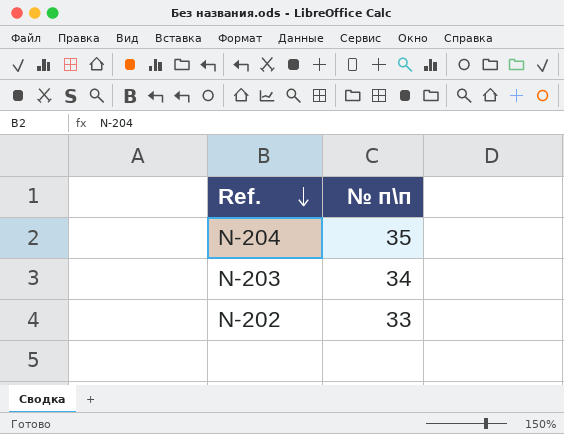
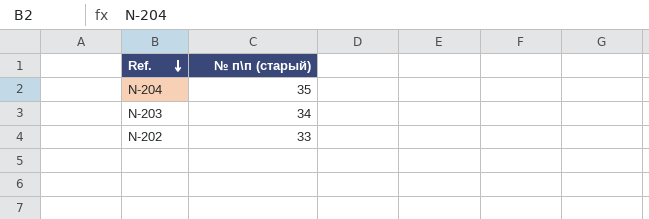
column name: № п\п -> № п\п (старый)

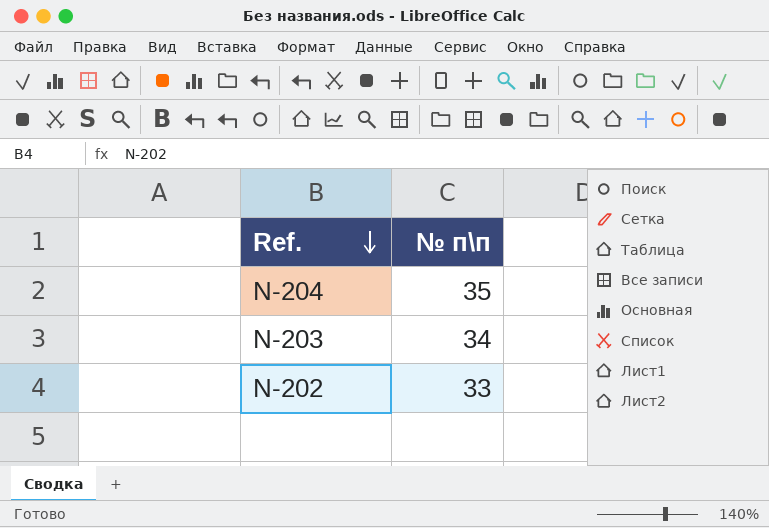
column name: № п\п (старый) -> № п\п

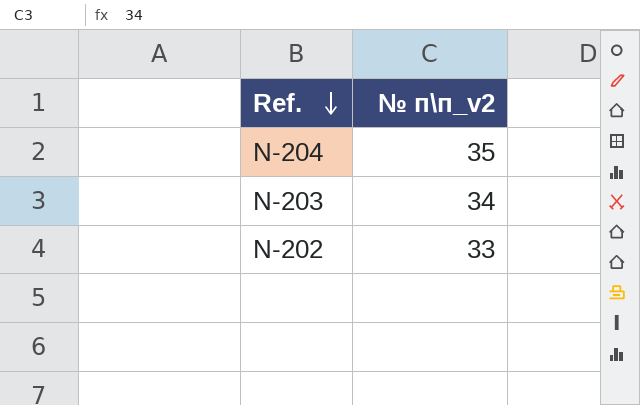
column name: № п\п -> № п\п_v2

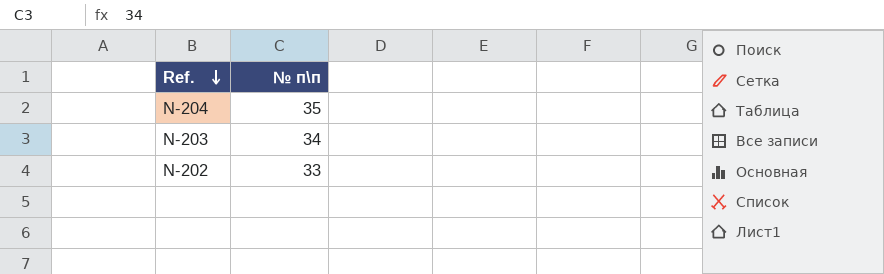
column name: № п\п_v2 -> № п\п

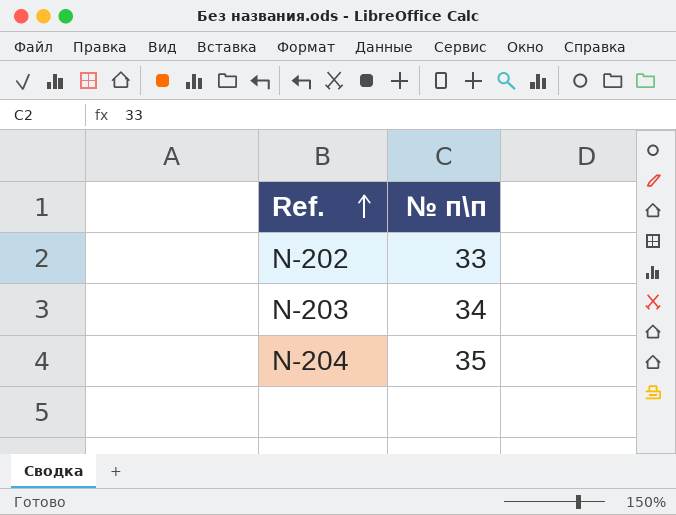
row order: Ref. descending -> Ref. ascending

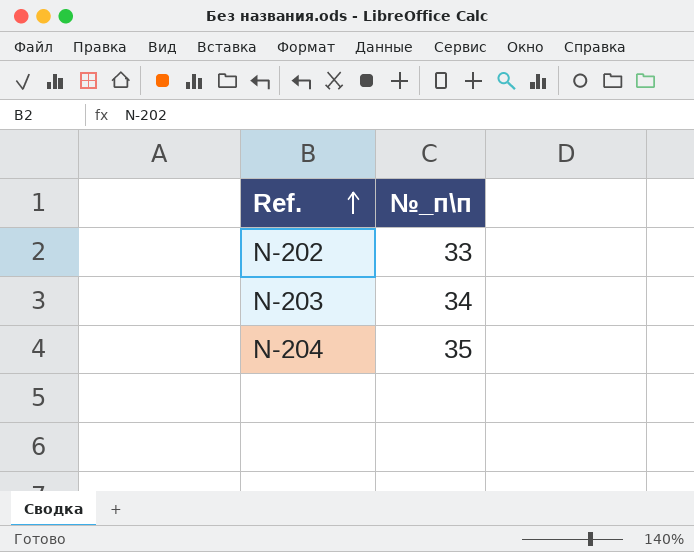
column name: № п\п -> №_п\п

